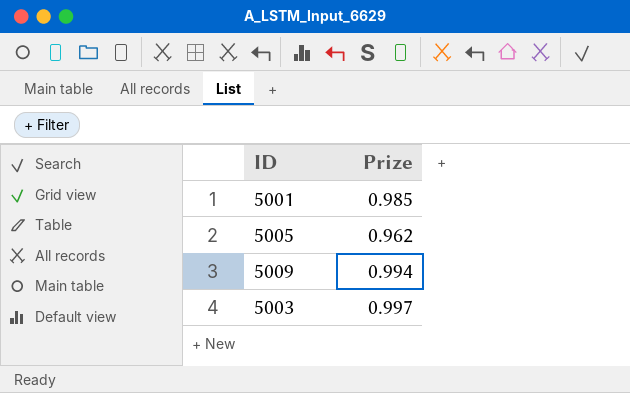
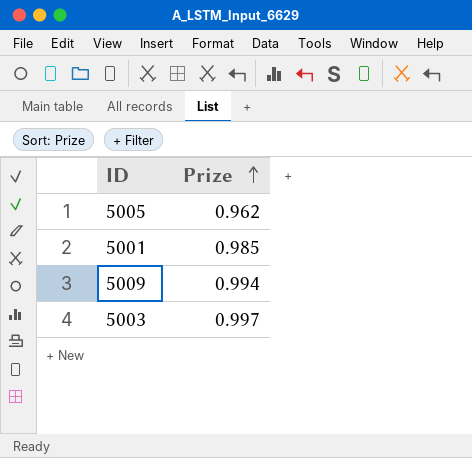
row order: none -> Prize ascending

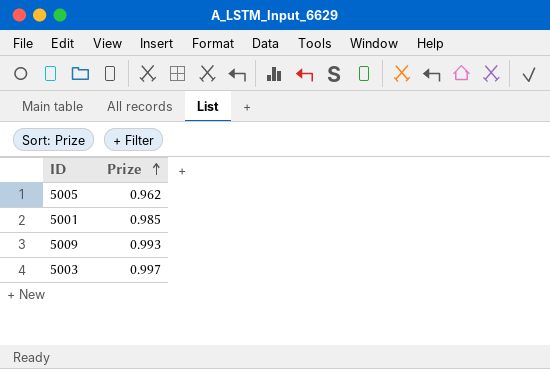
5009 | Prize: 0.994 -> 0.993

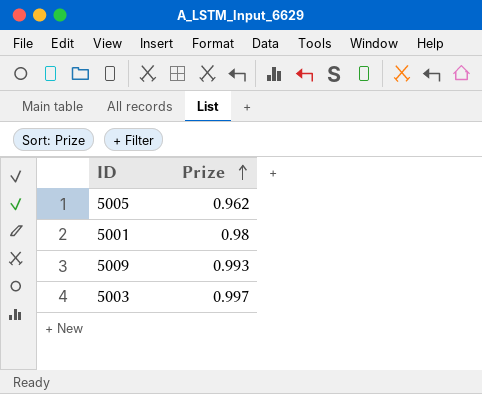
5001 | Prize: 0.985 -> 0.98

